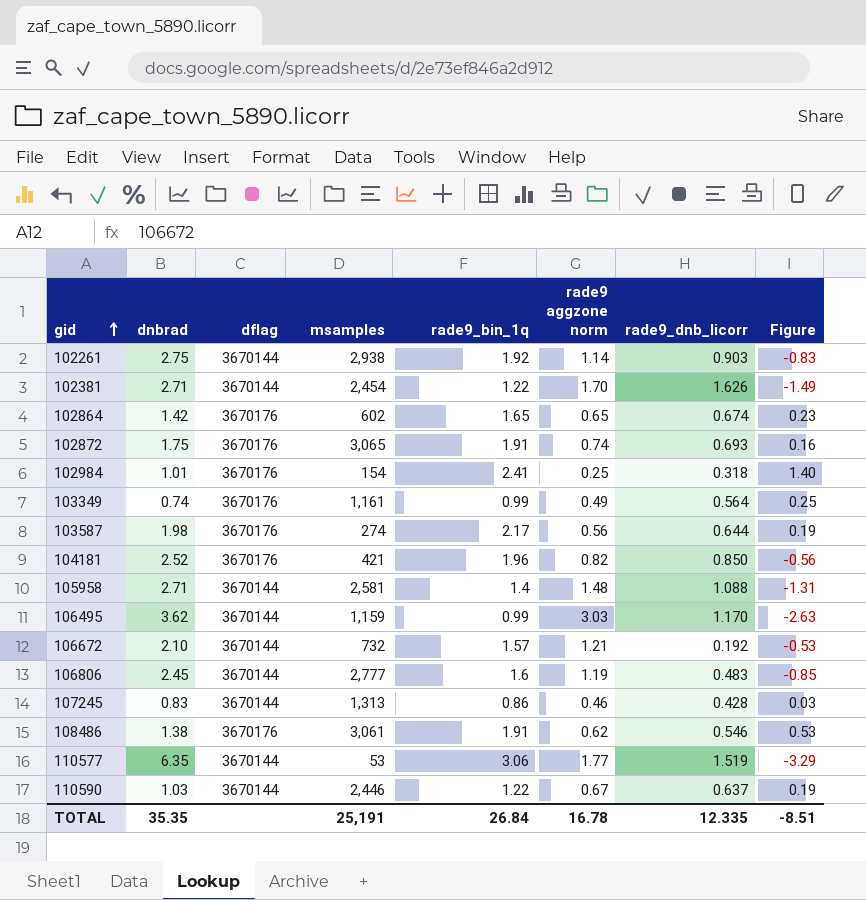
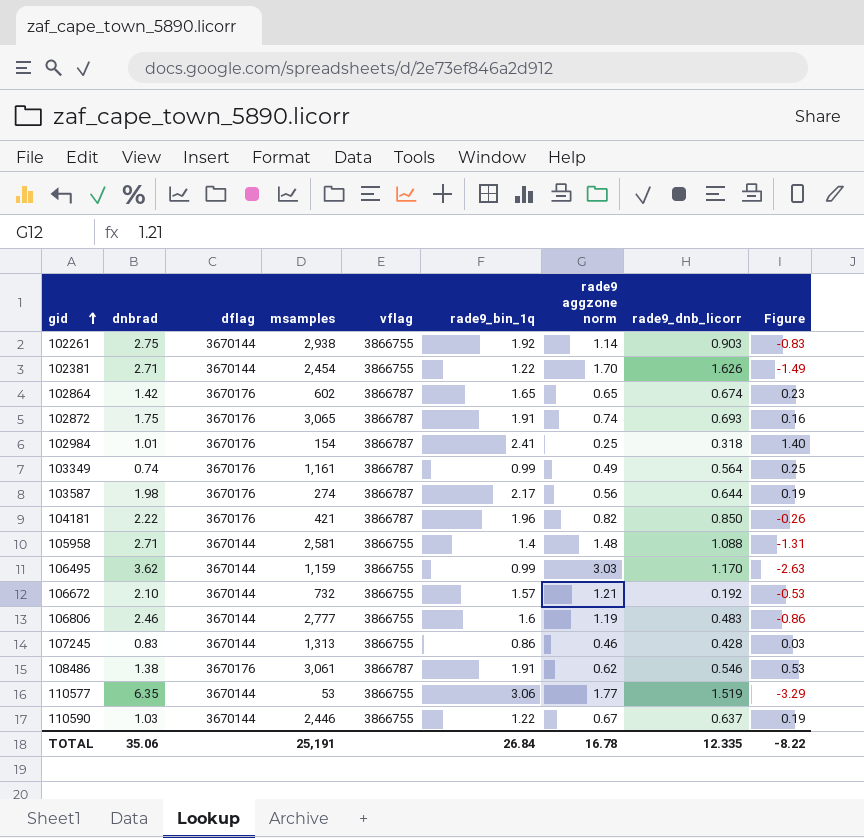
column vflag | position: none -> 5
104181 | dnbrad: 2.52 -> 2.22
104181 | Figure: -0.56 -> -0.26
106806 | dnbrad: 2.45 -> 2.46
106806 | Figure: -0.85 -> -0.86
TOTAL | dnbrad: 35.35 -> 35.06
TOTAL | Figure: -8.51 -> -8.22

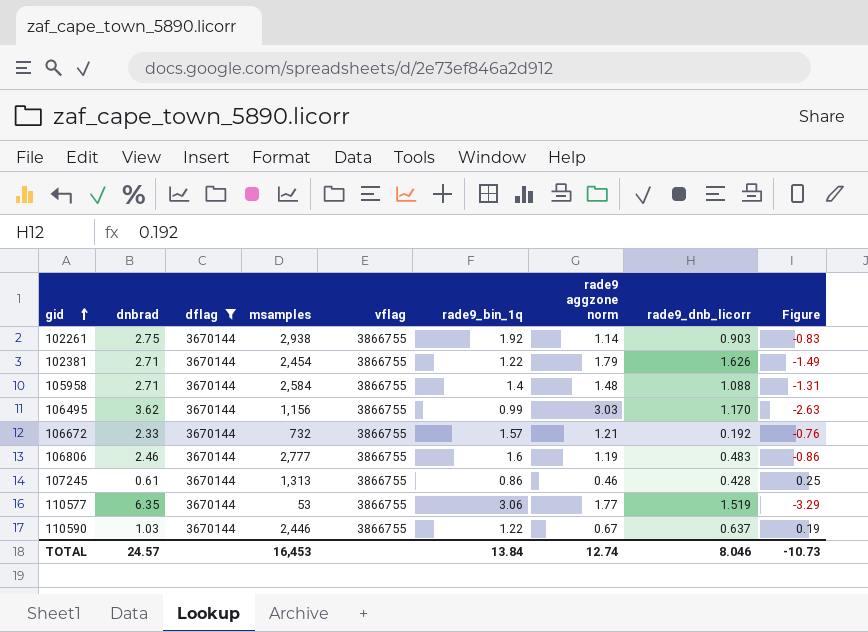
filter: none -> dflag = 3670144
102381 | rade9 aggzone norm: 1.70 -> 1.79
105958 | msamples: 2,581 -> 2,584
106495 | msamples: 1,159 -> 1,156
106672 | dnbrad: 2.10 -> 2.33
106672 | Figure: -0.53 -> -0.76
107245 | dnbrad: 0.83 -> 0.61
107245 | Figure: 0.03 -> 0.25
TOTAL | dnbrad: 35.06 -> 24.57
TOTAL | msamples: 25,191 -> 16,453
TOTAL | rade9_bin_1q: 26.84 -> 13.84
TOTAL | rade9 aggzone norm: 16.78 -> 12.74
TOTAL | rade9_dnb_licorr: 12.335 -> 8.046
TOTAL | Figure: -8.22 -> -10.73

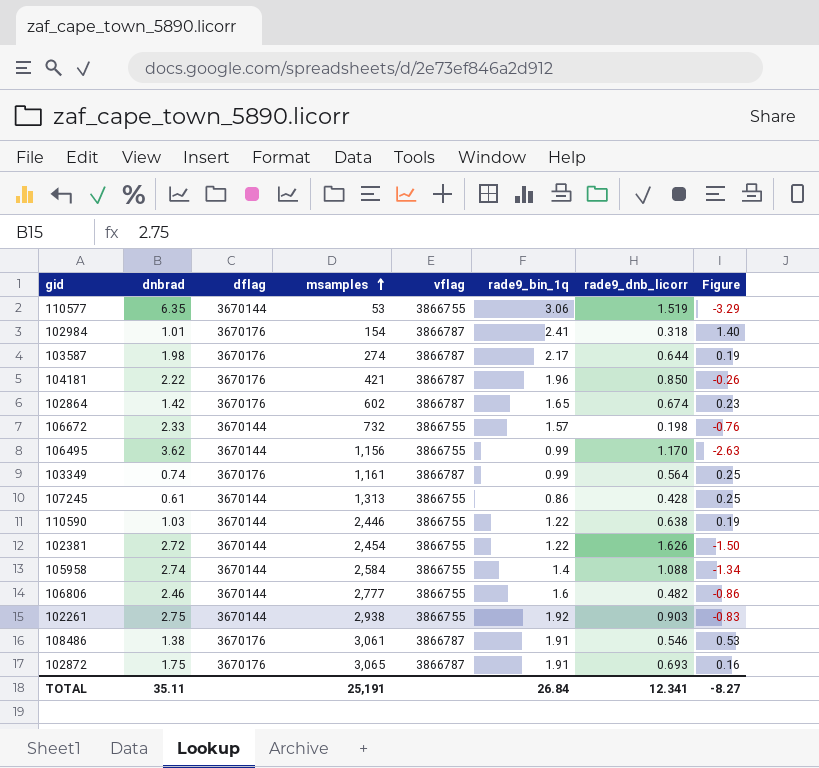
filter: dflag = 3670144 -> none
row order: gid ascending -> msamples ascending
column rade9 aggzone norm | position: 7 -> none
106672 | rade9_dnb_licorr: 0.192 -> 0.198
110590 | rade9_dnb_licorr: 0.637 -> 0.638
102381 | dnbrad: 2.71 -> 2.72
102381 | Figure: -1.49 -> -1.50
105958 | dnbrad: 2.71 -> 2.74
105958 | Figure: -1.31 -> -1.34
106806 | rade9_dnb_licorr: 0.483 -> 0.482
TOTAL | dnbrad: 24.57 -> 35.11
TOTAL | msamples: 16,453 -> 25,191
TOTAL | rade9_bin_1q: 13.84 -> 26.84
TOTAL | rade9_dnb_licorr: 8.046 -> 12.341
TOTAL | Figure: -10.73 -> -8.27

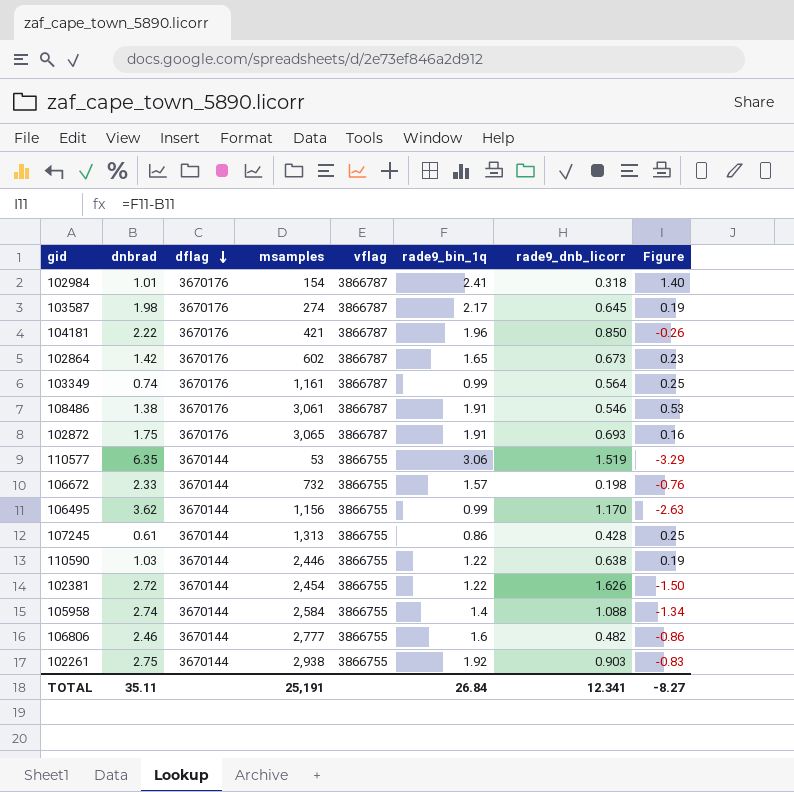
row order: msamples ascending -> dflag descending
103587 | rade9_dnb_licorr: 0.644 -> 0.645
102864 | rade9_dnb_licorr: 0.674 -> 0.673

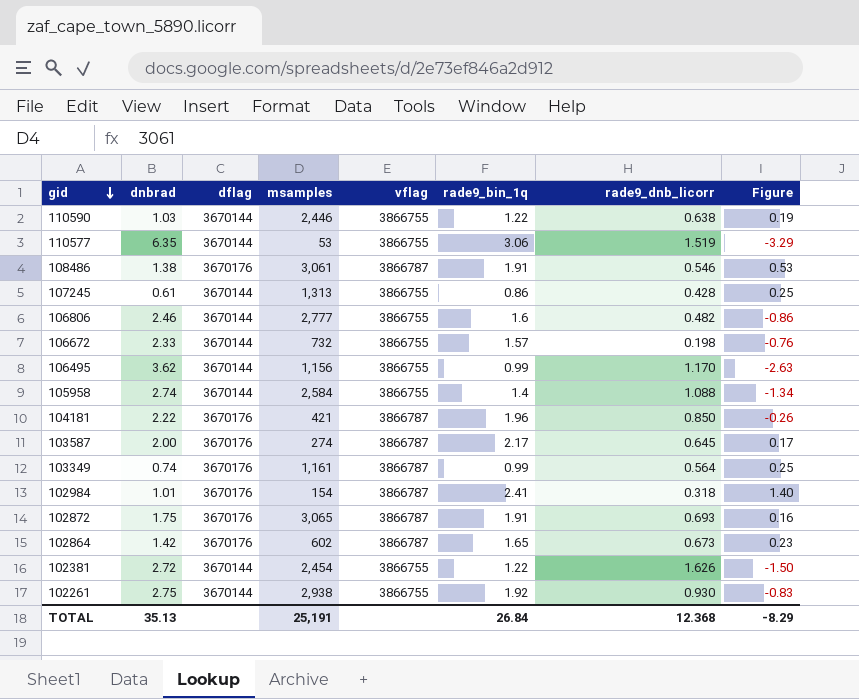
row order: dflag descending -> gid descending
103587 | dnbrad: 1.98 -> 2.00
103587 | Figure: 0.19 -> 0.17
102261 | rade9_dnb_licorr: 0.903 -> 0.930
TOTAL | dnbrad: 35.11 -> 35.13
TOTAL | rade9_dnb_licorr: 12.341 -> 12.368
TOTAL | Figure: -8.27 -> -8.29

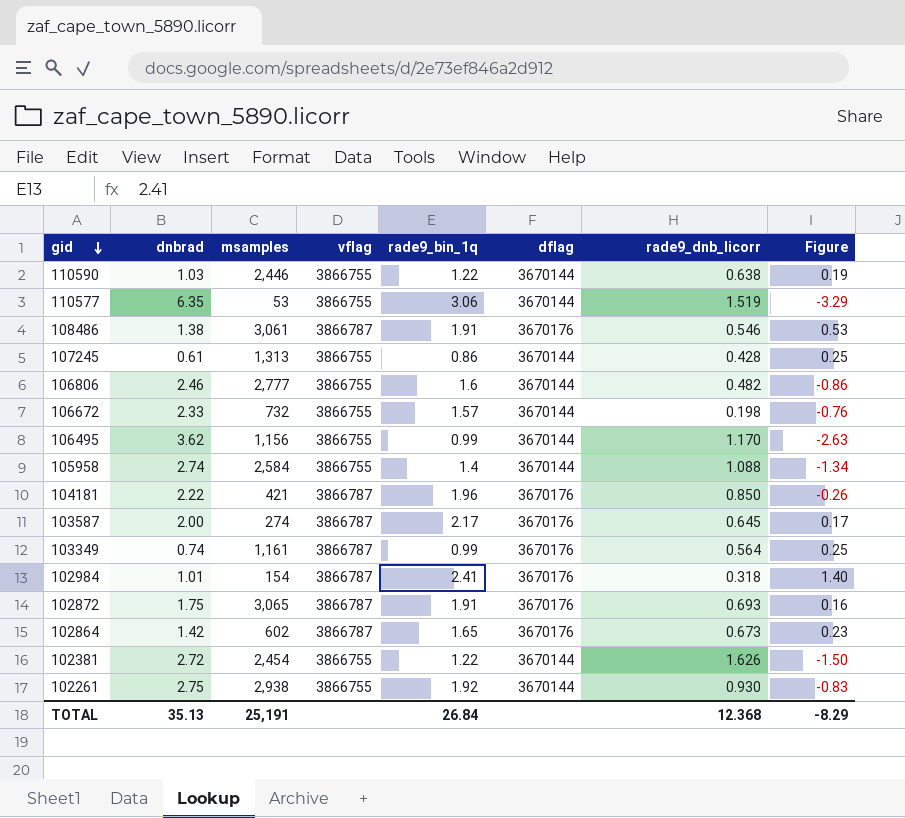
column dflag | position: 3 -> 6

